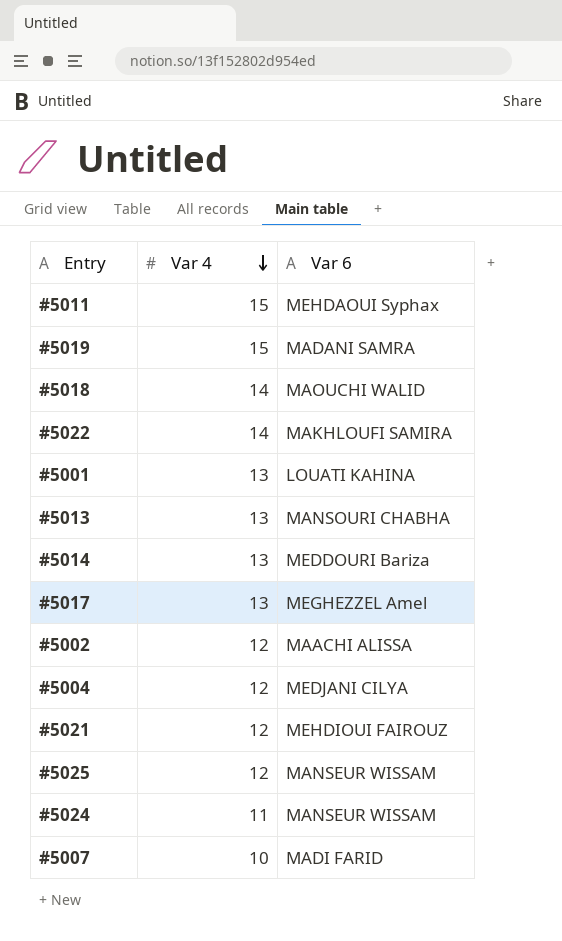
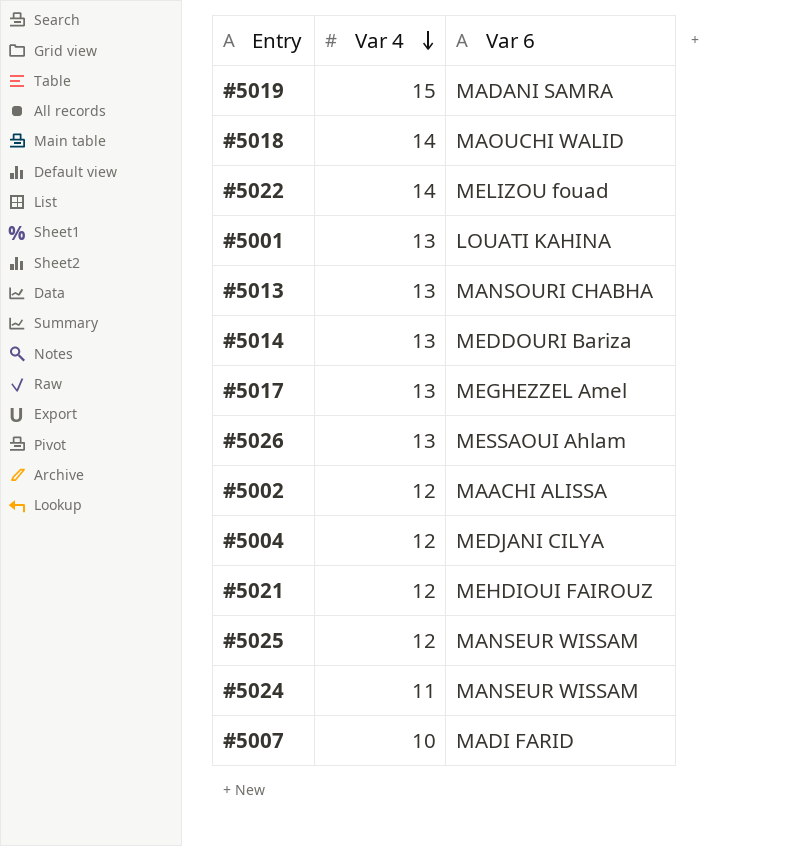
row #5011: 15 | MEHDAOUI Syphax -> none
#5022 | Var 6: MAKHLOUFI SAMIRA -> MELIZOU fouad
row #5026: none -> 13 | MESSAOUI Ahlam

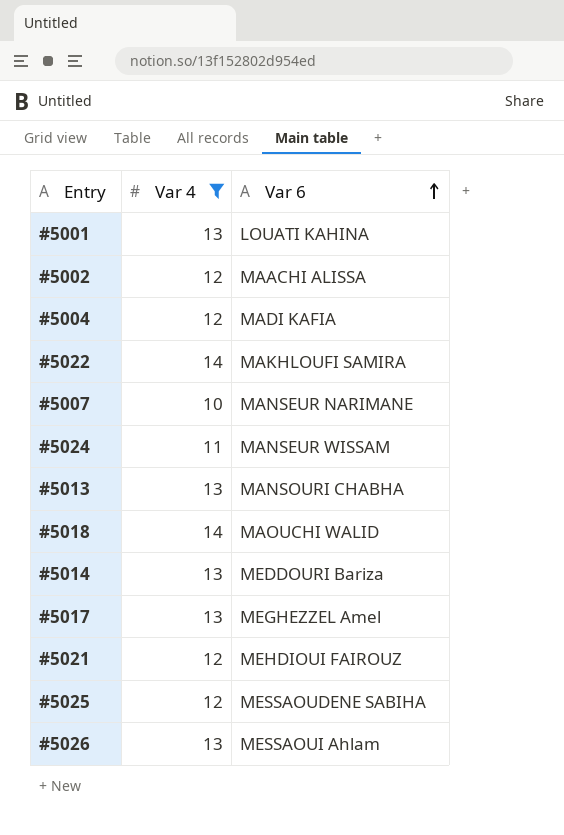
filter: none -> Var 4 != 15
row order: Var 4 descending -> Var 6 ascending
#5004 | Var 6: MEDJANI CILYA -> MADI KAFIA
#5022 | Var 6: MELIZOU fouad -> MAKHLOUFI SAMIRA
#5007 | Var 6: MADI FARID -> MANSEUR NARIMANE
#5025 | Var 6: MANSEUR WISSAM -> MESSAOUDENE SABIHA

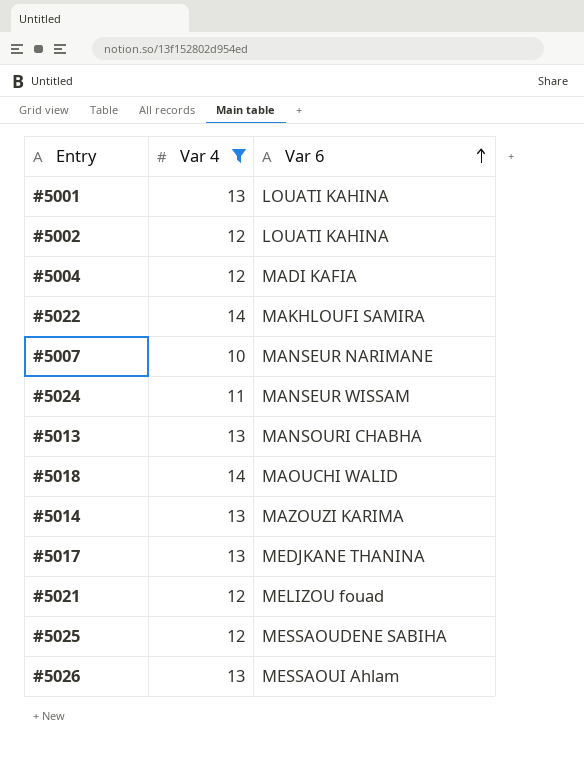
#5002 | Var 6: MAACHI ALISSA -> LOUATI KAHINA
#5014 | Var 6: MEDDOURI Bariza -> MAZOUZI KARIMA
#5017 | Var 6: MEGHEZZEL Amel -> MEDJKANE THANINA
#5021 | Var 6: MEHDIOUI FAIROUZ -> MELIZOU fouad

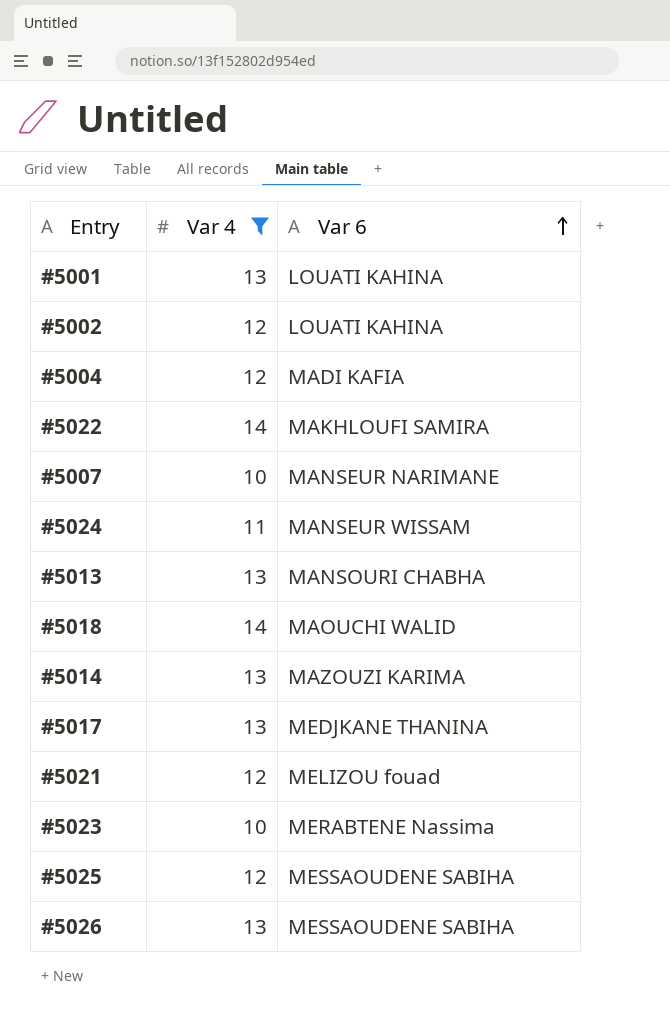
row #5023: none -> 10 | MERABTENE Nassima
#5026 | Var 6: MESSAOUI Ahlam -> MESSAOUDENE SABIHA

